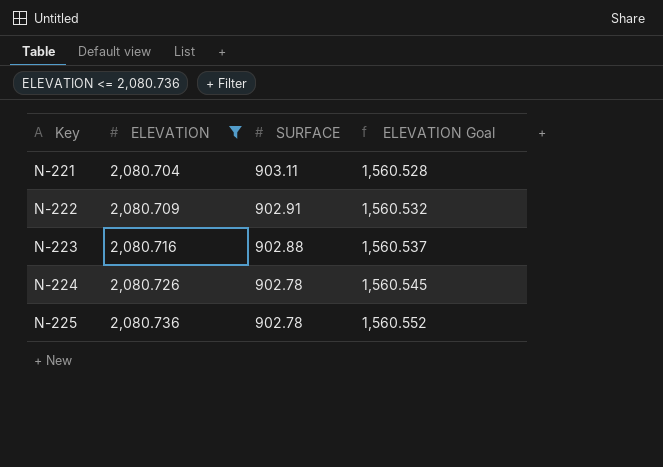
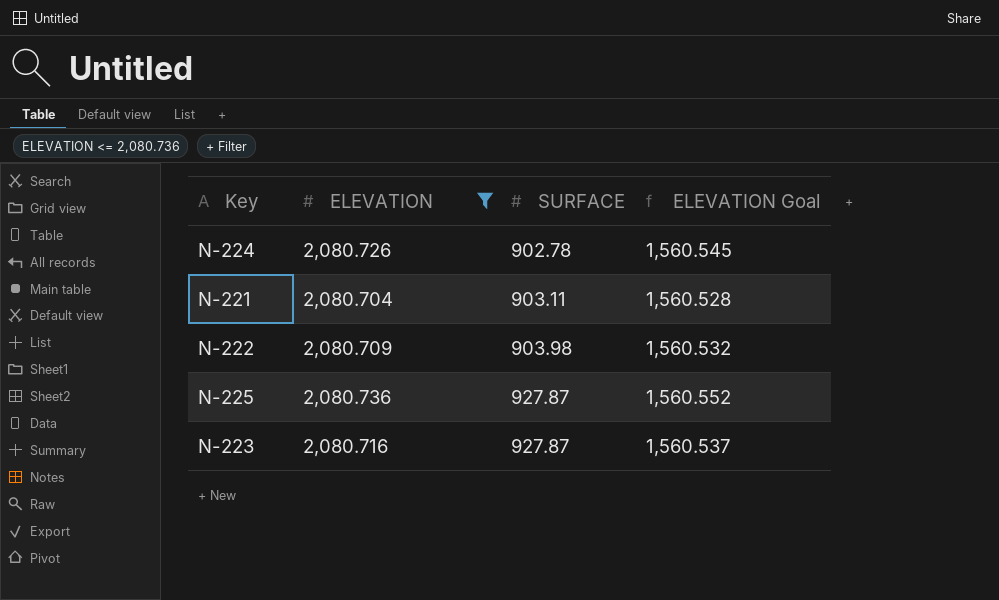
row order: Key ascending -> SURFACE ascending
N-222 | SURFACE: 902.91 -> 903.98
N-225 | SURFACE: 902.78 -> 927.87
N-223 | SURFACE: 902.88 -> 927.87

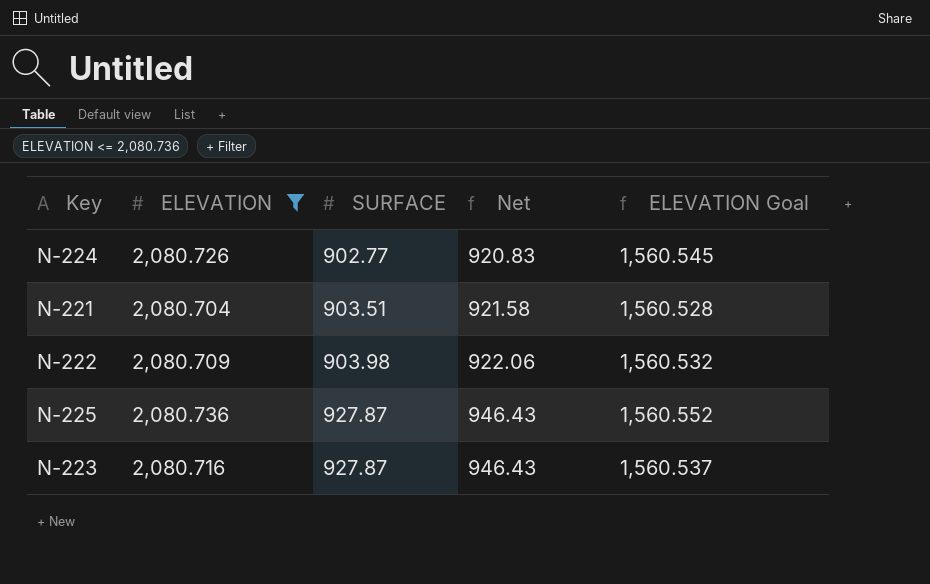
column Net | formula: none -> [SURFACE] * 1.02
N-224 | SURFACE: 902.78 -> 902.77
N-221 | SURFACE: 903.11 -> 903.51

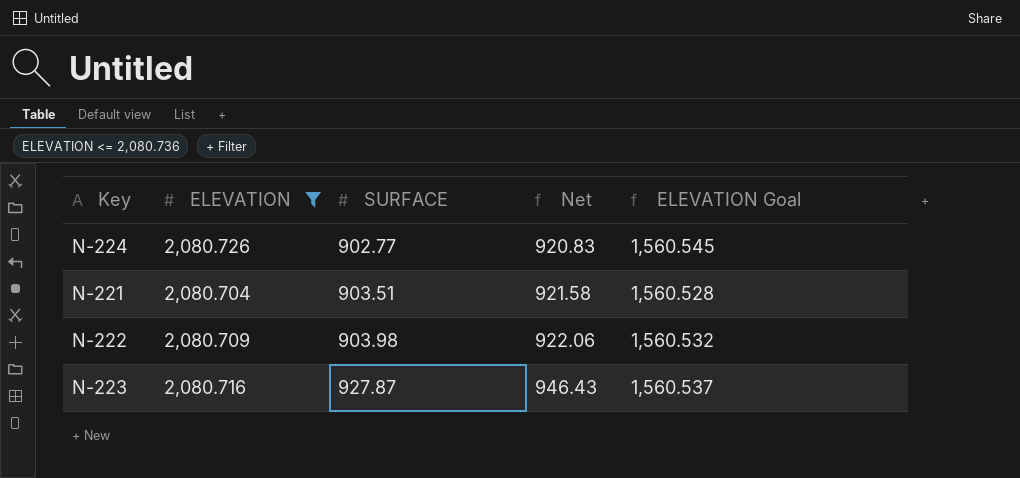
row N-225: 2,080.736 | 927.87 | 946.43 | 1,560.552 -> none

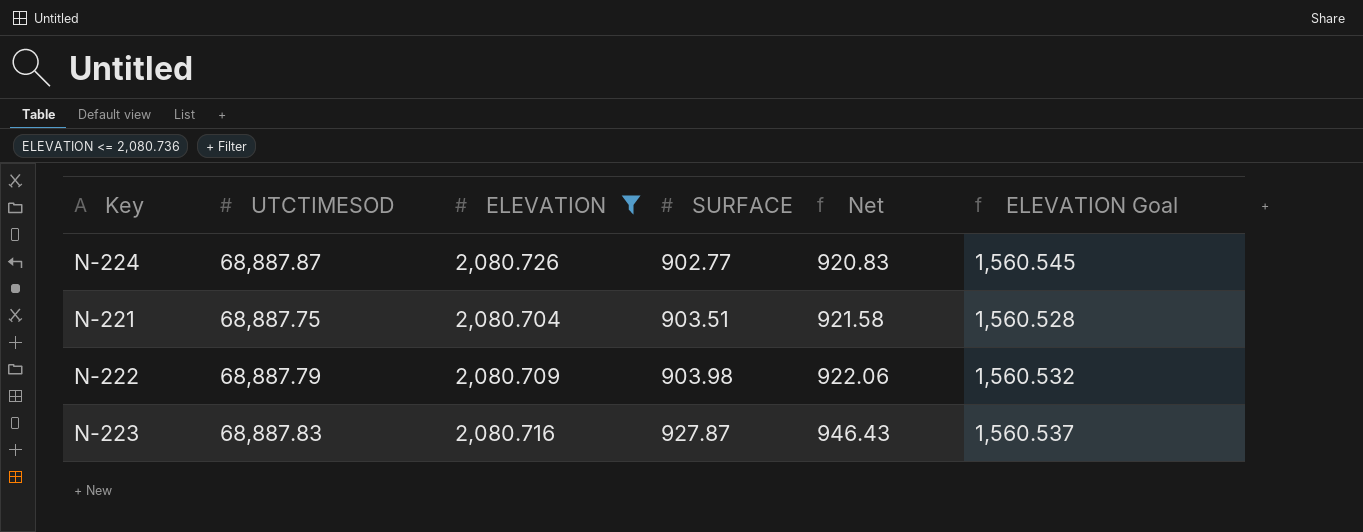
column UTCTIMESOD | position: none -> 2

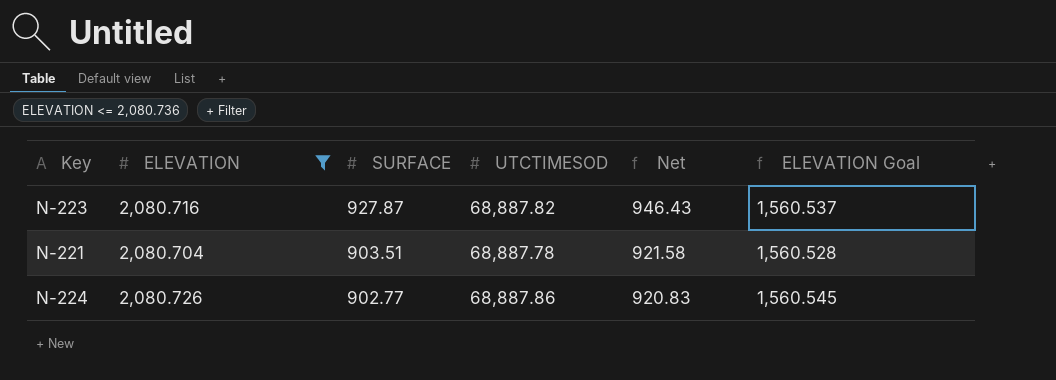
row order: SURFACE ascending -> SURFACE descending
column UTCTIMESOD | position: 2 -> 4
row N-222: 68,887.79 | 2,080.709 | 903.98 | 922.06 | 1,560.532 -> none
N-223 | UTCTIMESOD: 68,887.83 -> 68,887.82
N-221 | UTCTIMESOD: 68,887.75 -> 68,887.78
N-224 | UTCTIMESOD: 68,887.87 -> 68,887.86

